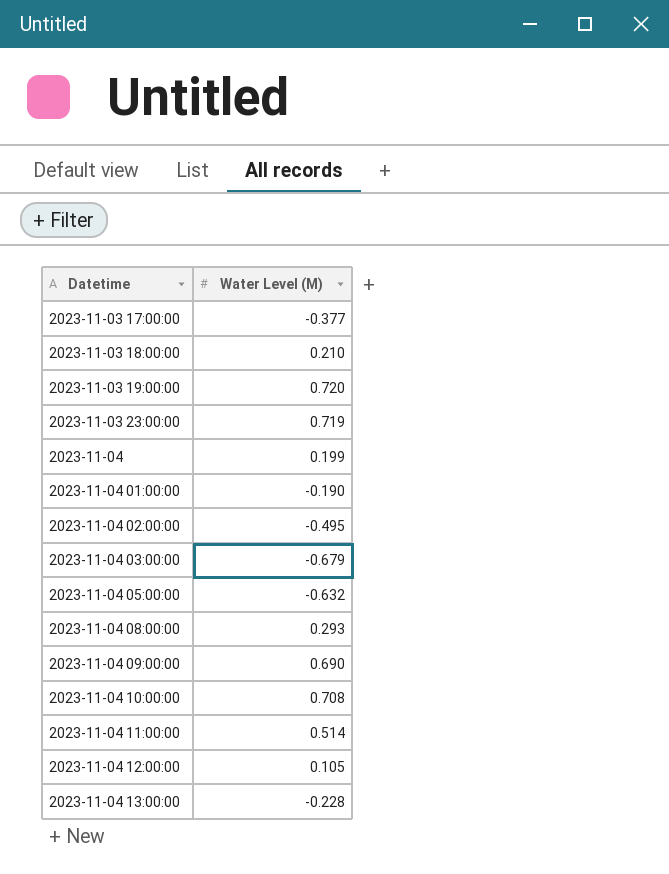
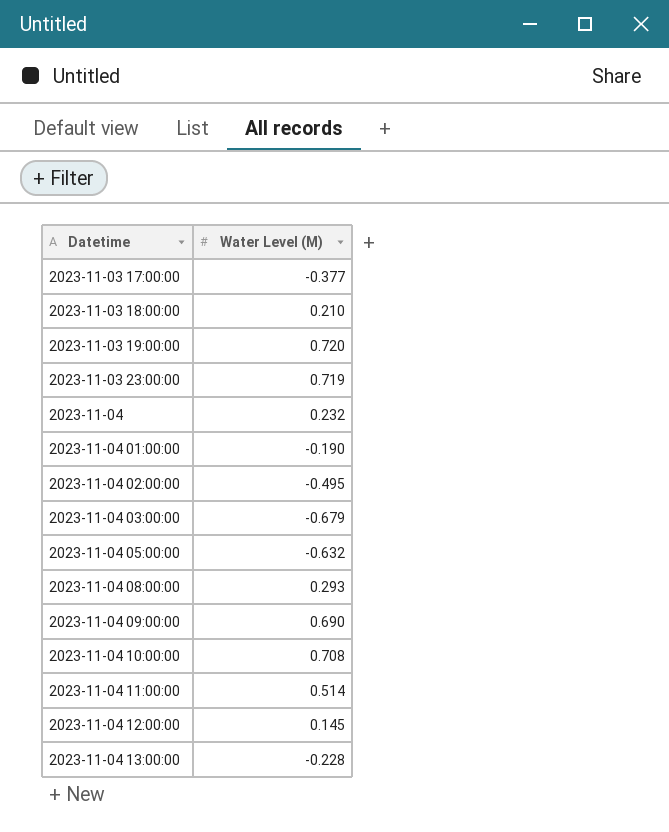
2023-11-04 | Water Level (M): 0.199 -> 0.232
2023-11-04 12:00:00 | Water Level (M): 0.105 -> 0.145

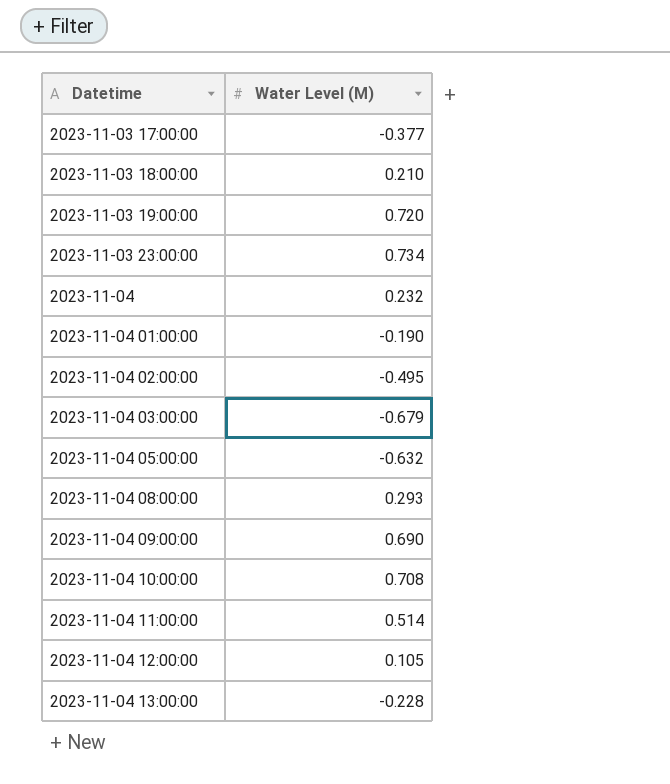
2023-11-03 23:00:00 | Water Level (M): 0.719 -> 0.734
2023-11-04 12:00:00 | Water Level (M): 0.145 -> 0.105

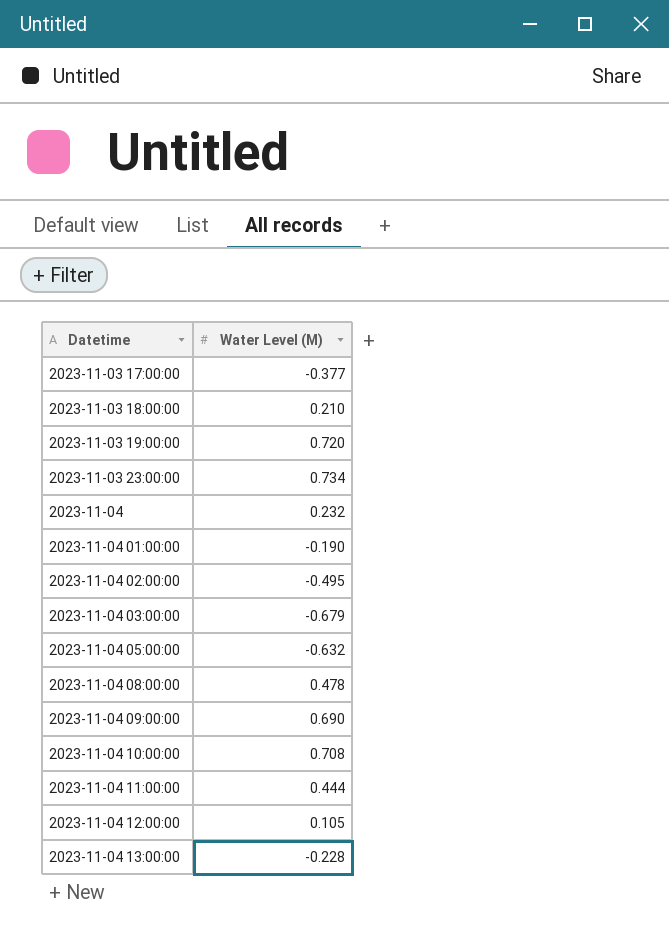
2023-11-04 08:00:00 | Water Level (M): 0.293 -> 0.478
2023-11-04 11:00:00 | Water Level (M): 0.514 -> 0.444

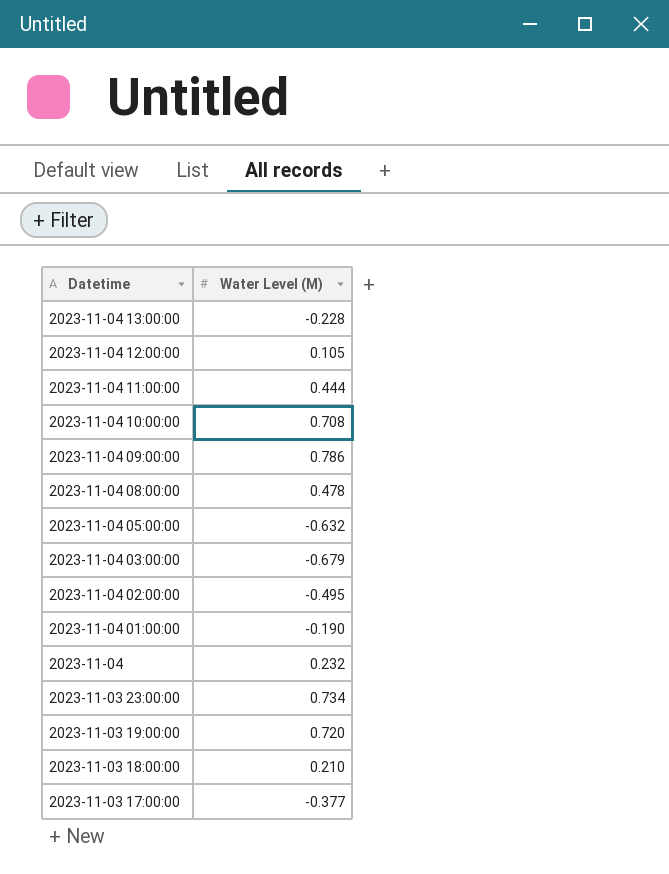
row order: Datetime ascending -> Datetime descending
2023-11-04 09:00:00 | Water Level (M): 0.690 -> 0.786

